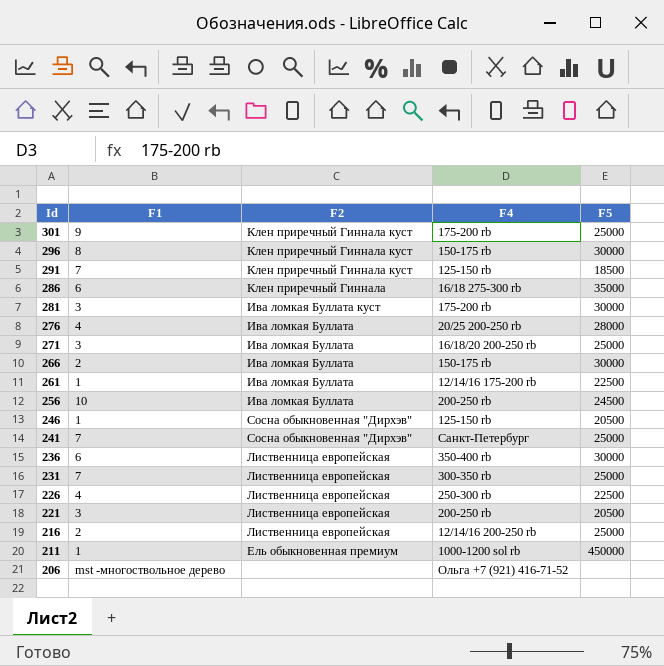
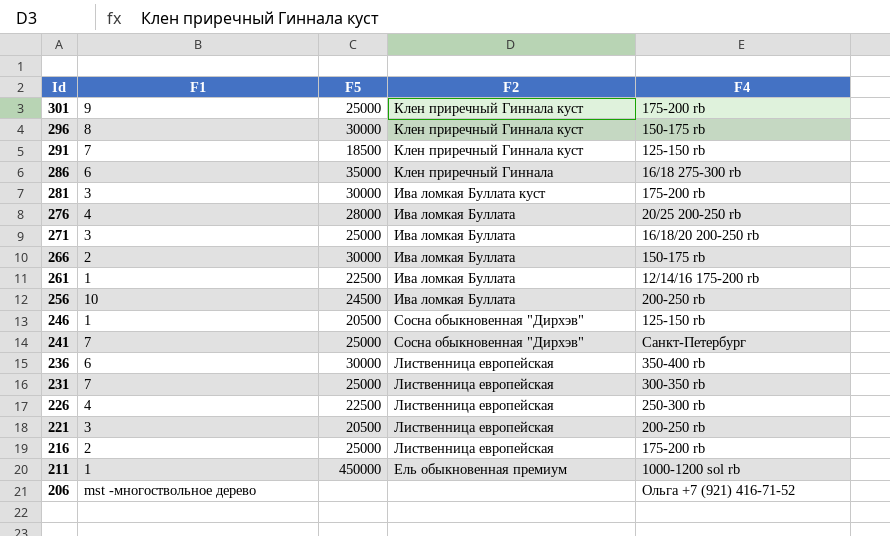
column F5 | position: 5 -> 3
216 | F4: 12/14/16 200-250 rb -> 175-200 rb

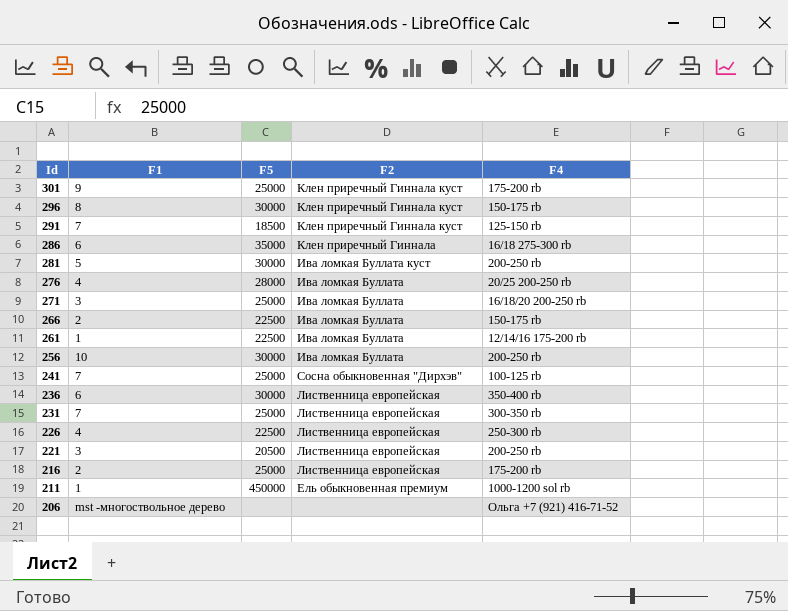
row 246: 1 | 20500 | Сосна обыкновенная "Дирхэв" | 125-150 rb -> none
281 | F1: 3 -> 5
281 | F4: 175-200 rb -> 200-250 rb
266 | F5: 30000 -> 22500
256 | F5: 24500 -> 30000
241 | F4: Санкт-Петербург -> 100-125 rb

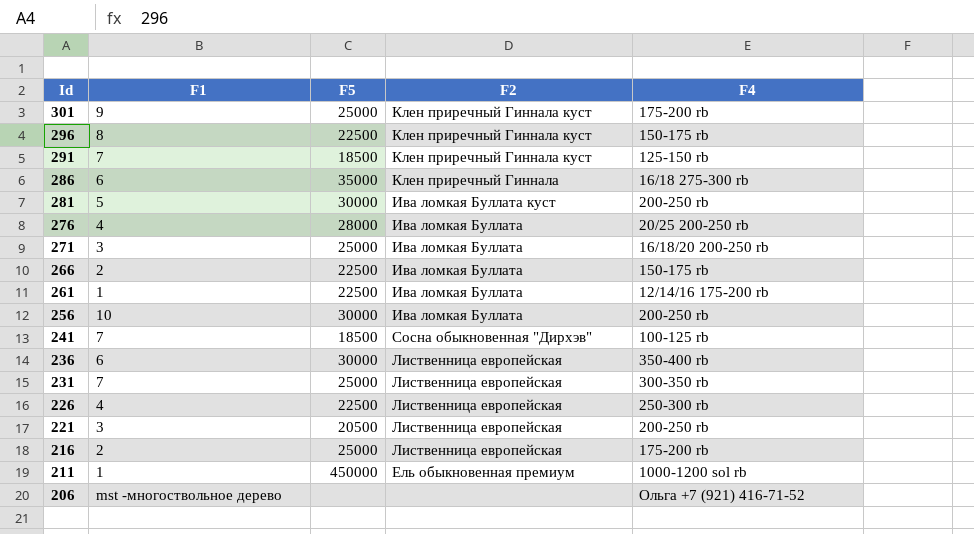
296 | F5: 30000 -> 22500
241 | F5: 25000 -> 18500

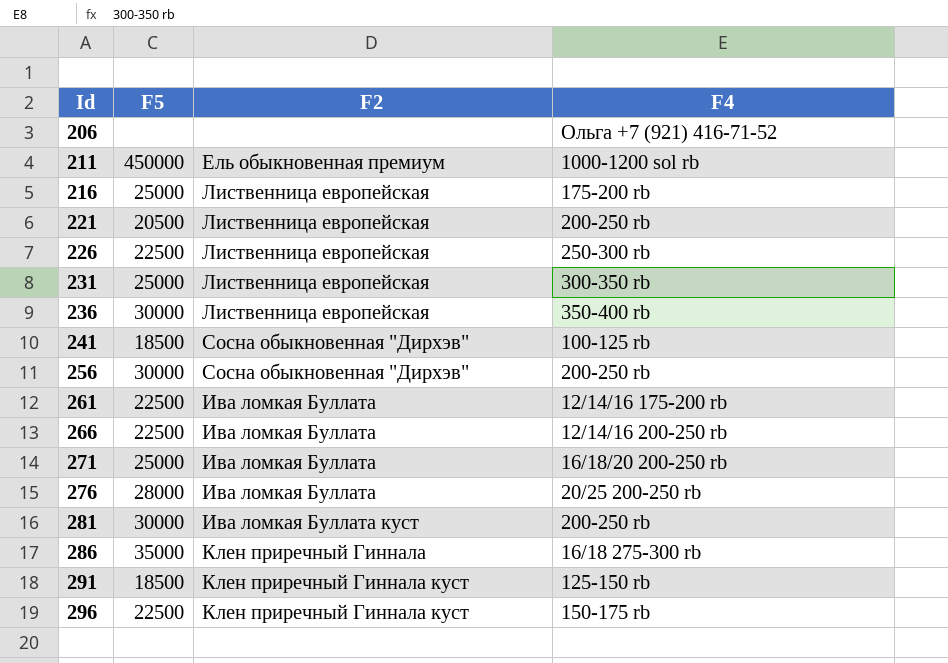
row order: Id descending -> Id ascending
column F1 | position: 2 -> none
row 301: 9 | 25000 | Клен приречный Гиннала куст | 175-200 rb -> none
256 | F2: Ива ломкая Буллата -> Сосна обыкновенная "Дирхэв"
266 | F4: 150-175 rb -> 12/14/16 200-250 rb

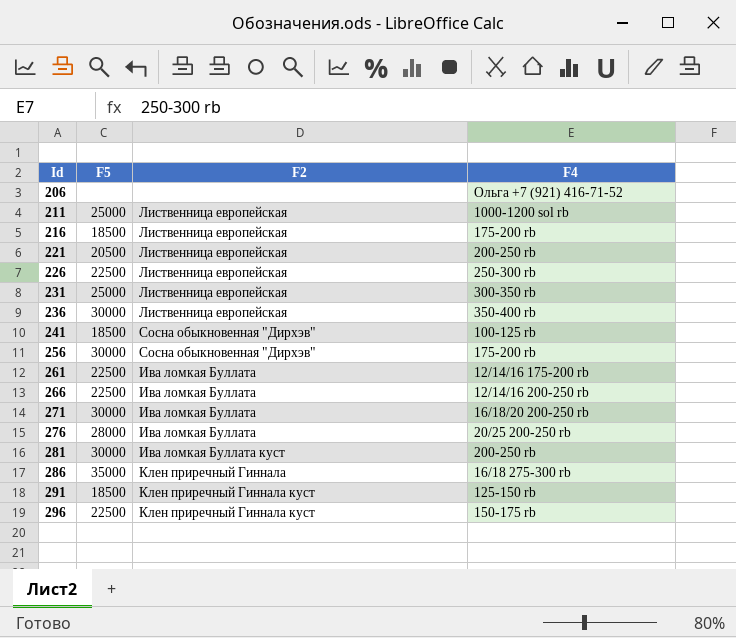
211 | F5: 450000 -> 25000
211 | F2: Ель обыкновенная премиум -> Лиственница европейская
216 | F5: 25000 -> 18500
256 | F4: 200-250 rb -> 175-200 rb
271 | F5: 25000 -> 30000

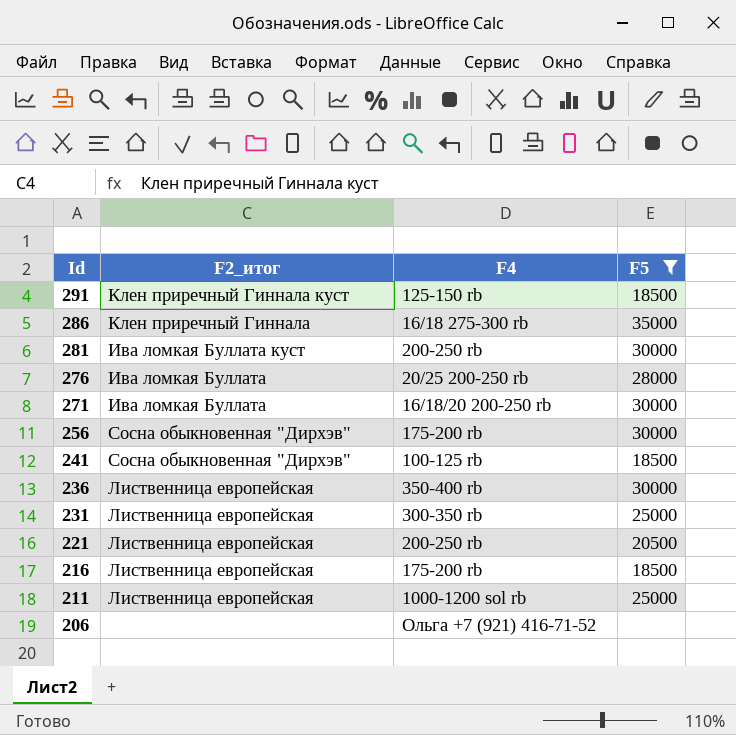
filter: none -> F5 != 22500
row order: Id ascending -> Id descending
column name: F2 -> F2_итог
column F5 | position: 2 -> 4

